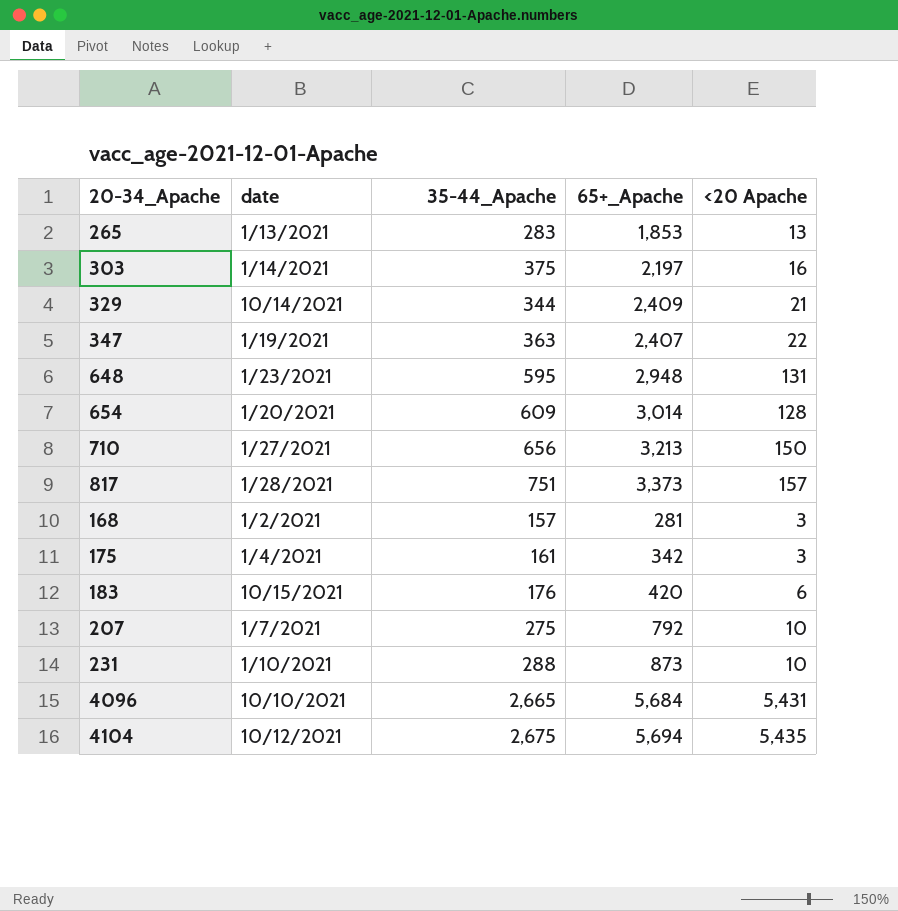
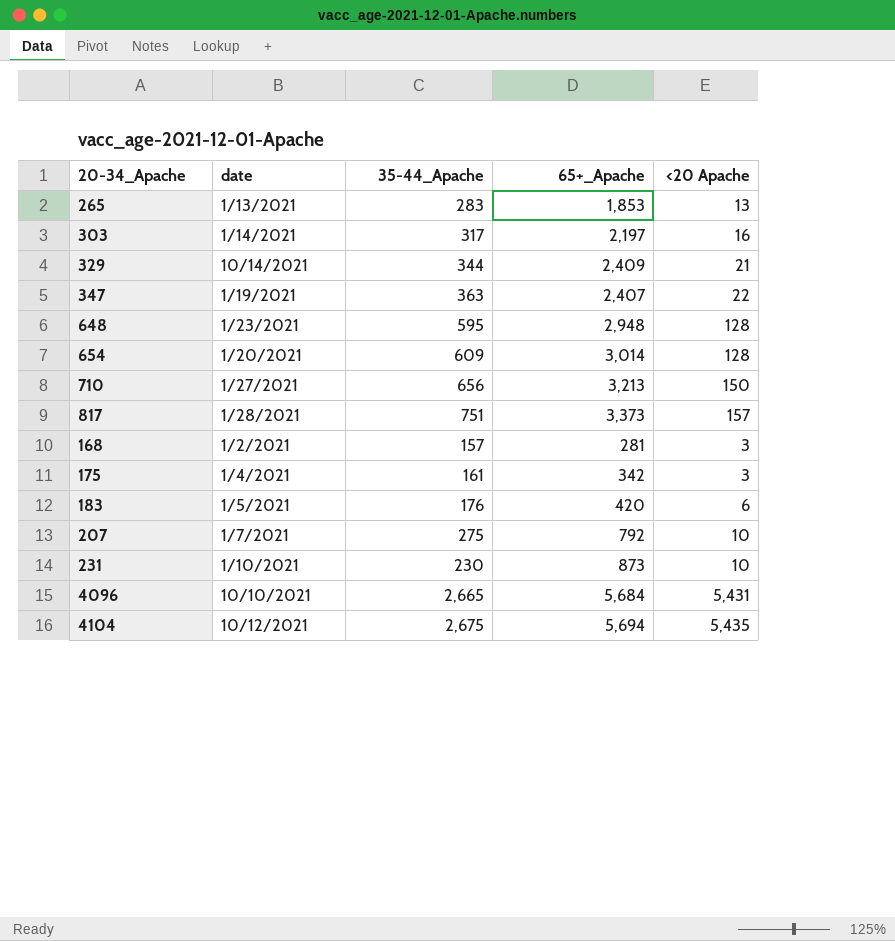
303 | 35-44_Apache: 375 -> 317
648 | <20 Apache: 131 -> 128
183 | date: 10/15/2021 -> 1/5/2021
231 | 35-44_Apache: 288 -> 230

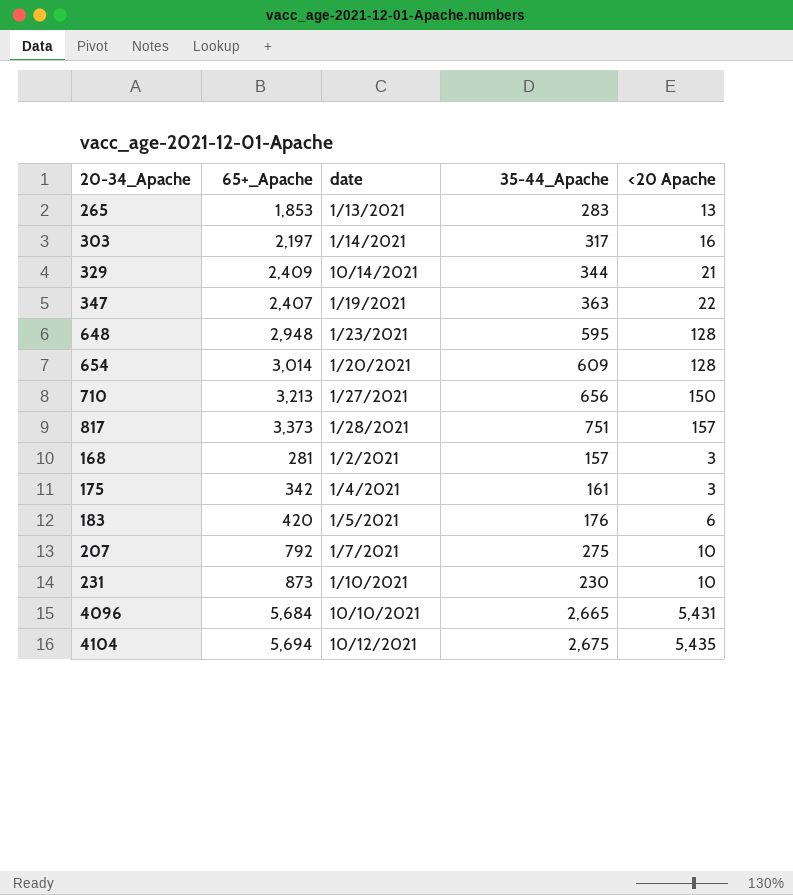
column 65+_Apache | position: 4 -> 2

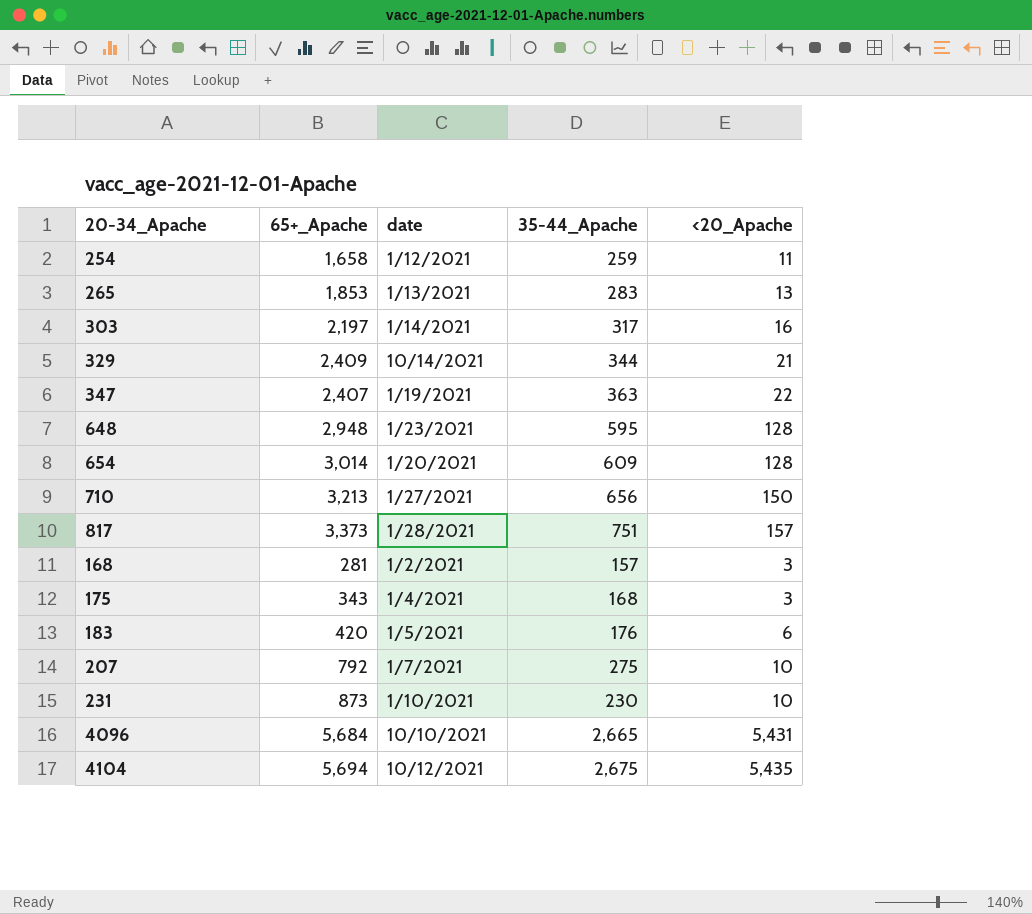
column name: <20 Apache -> <20_Apache
row 254: none -> 1,658 | 1/12/2021 | 259 | 11
175 | 65+_Apache: 342 -> 343
175 | 35-44_Apache: 161 -> 168

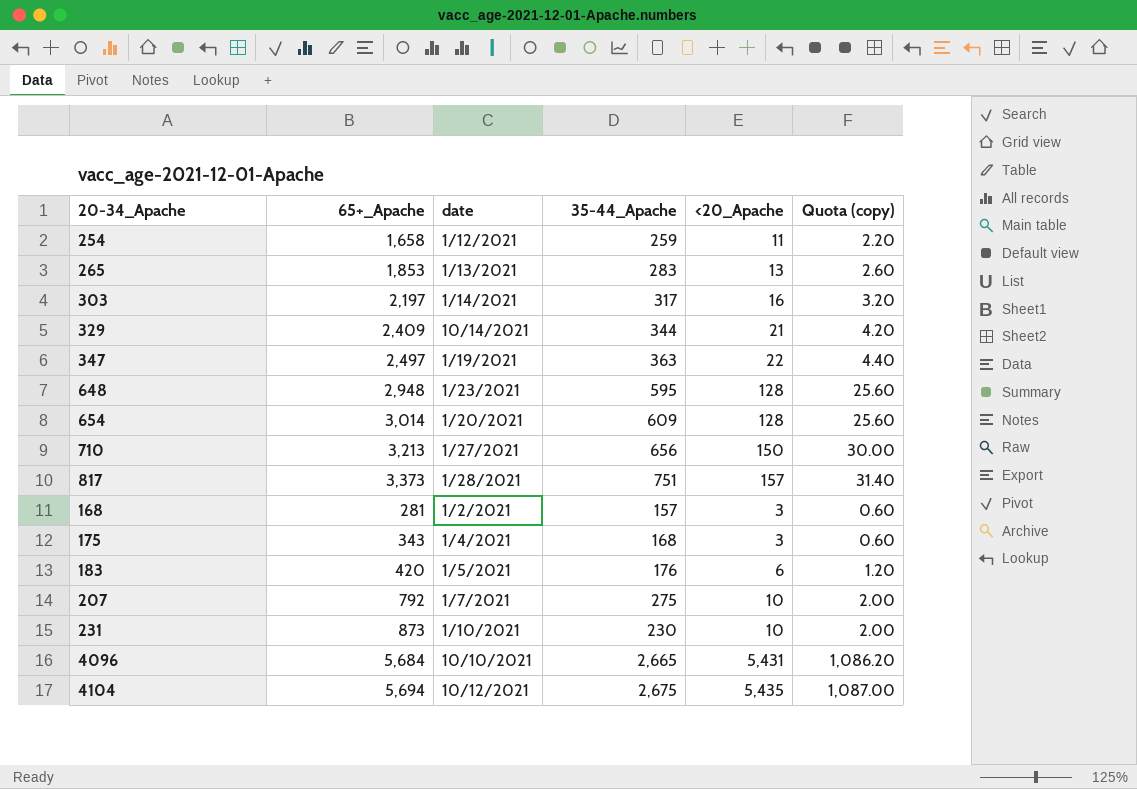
column Quota (copy) | formula: none -> [<20_Apache] * 0.2
347 | 65+_Apache: 2,407 -> 2,497

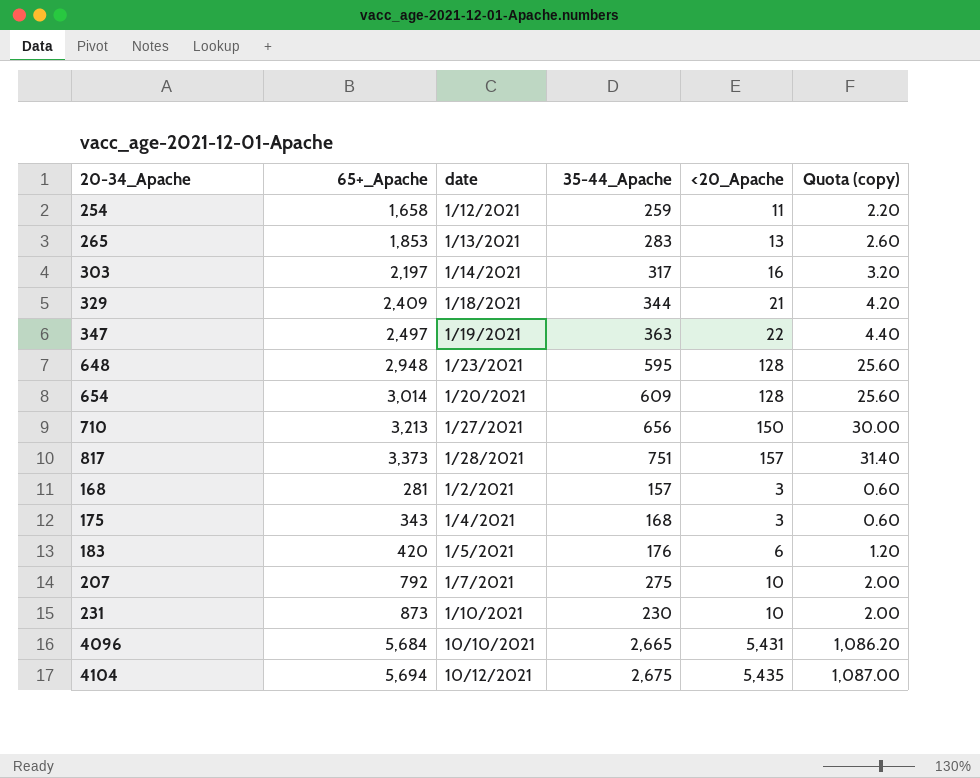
329 | date: 10/14/2021 -> 1/18/2021

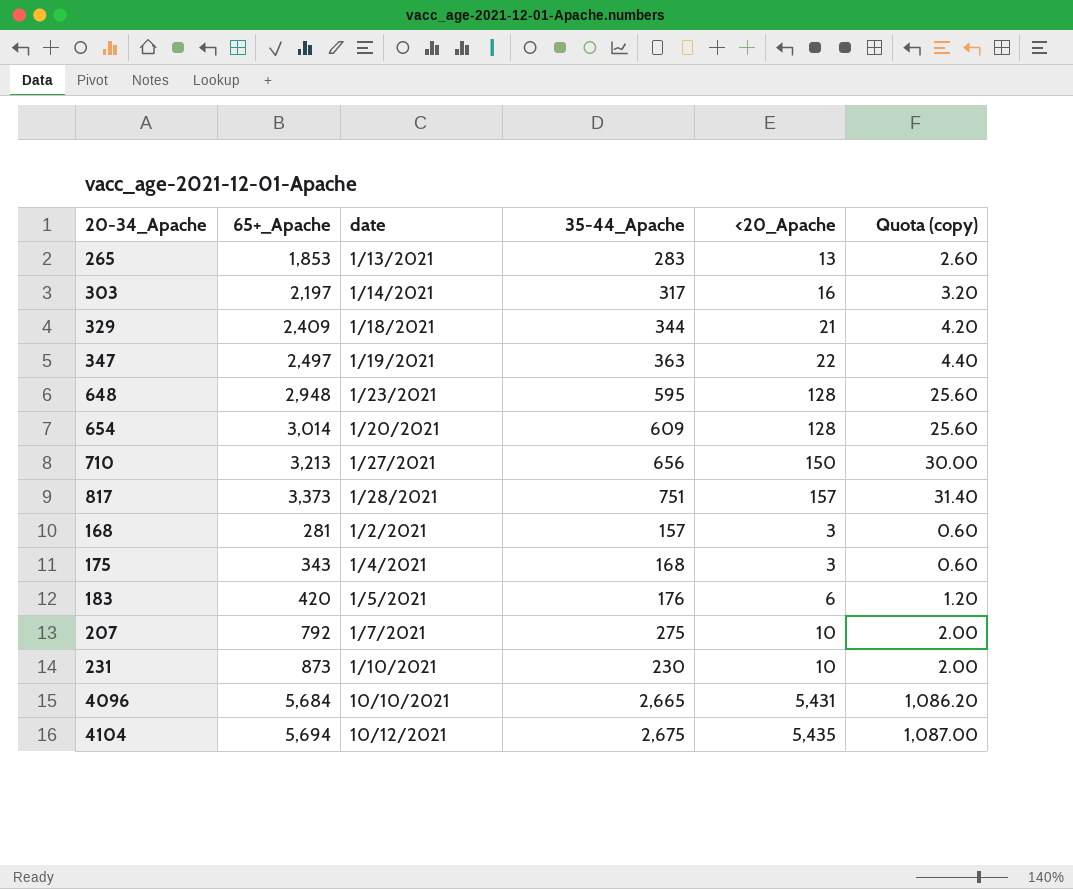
row 254: 1,658 | 1/12/2021 | 259 | 11 | 2.20 -> none

